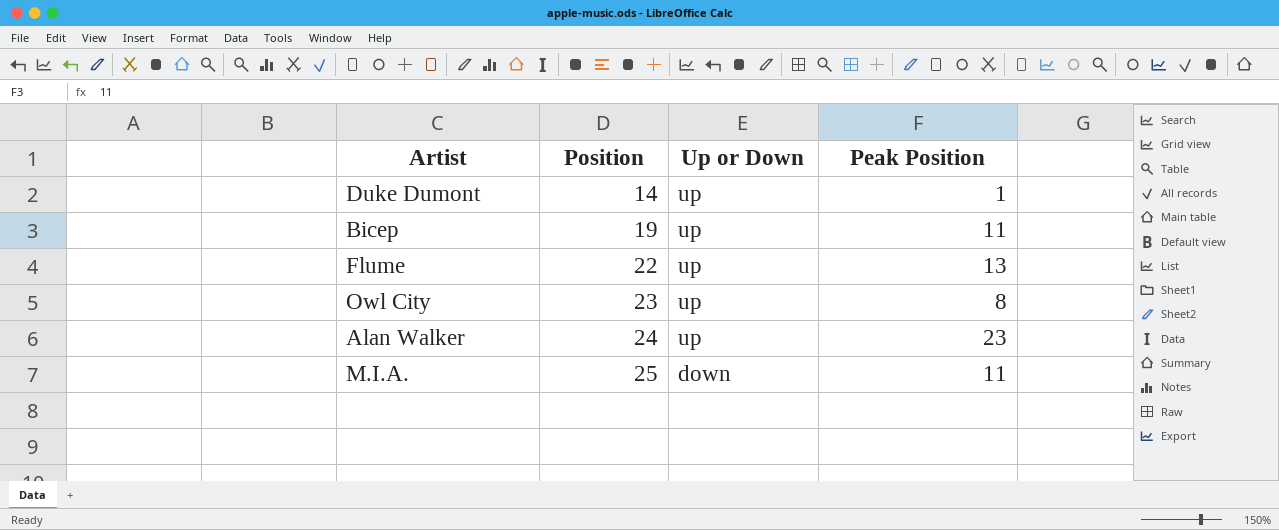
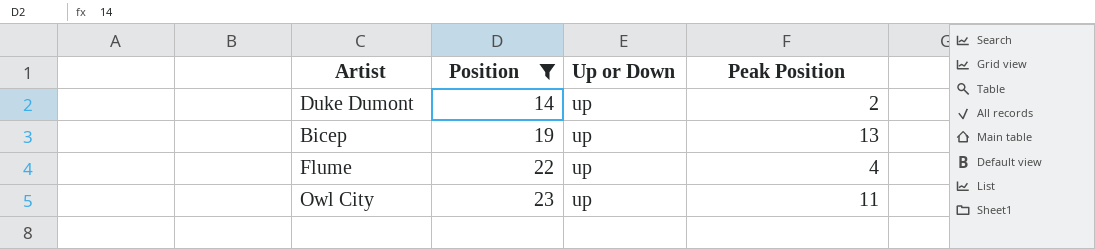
filter: none -> Position <= 23
Duke Dumont | Peak Position: 1 -> 2
Bicep | Peak Position: 11 -> 13
Flume | Peak Position: 13 -> 4
Owl City | Peak Position: 8 -> 11

